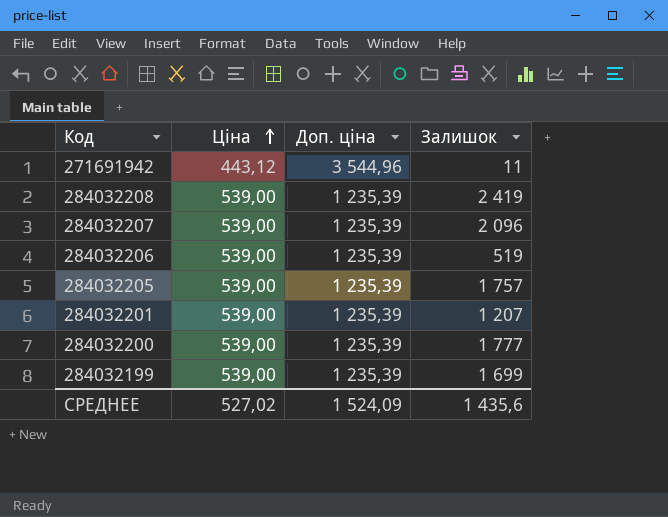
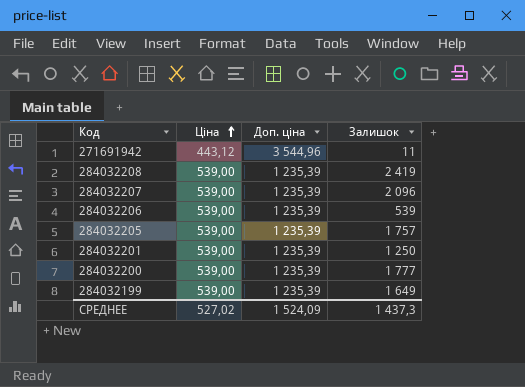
284032206 | Залишок: 519 -> 539
284032201 | Залишок: 1 207 -> 1 250
284032199 | Залишок: 1 699 -> 1 649
СРЕДНЕЕ | Залишок: 1 435,6 -> 1 437,3

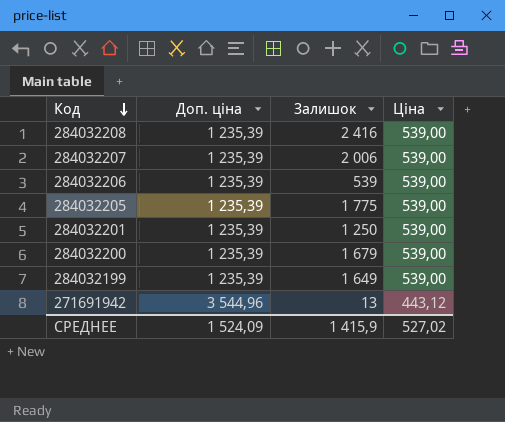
row order: Ціна ascending -> Код descending
column Ціна | position: 2 -> 4
284032208 | Залишок: 2 419 -> 2 416
284032207 | Залишок: 2 096 -> 2 006
284032205 | Залишок: 1 757 -> 1 775
284032200 | Залишок: 1 777 -> 1 679
271691942 | Залишок: 11 -> 13
СРЕДНЕЕ | Залишок: 1 437,3 -> 1 415,9

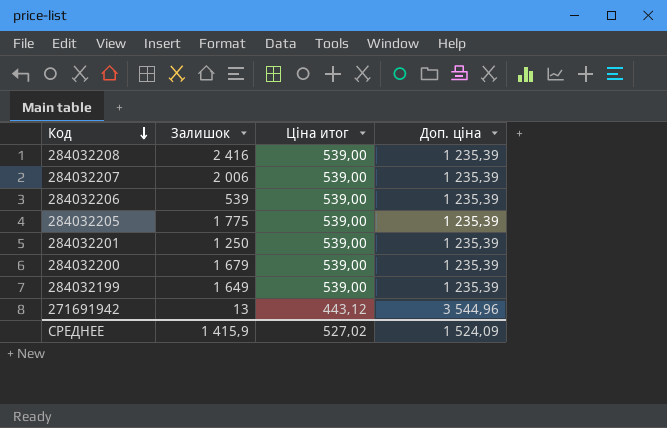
column name: Ціна -> Ціна итог
column Доп. ціна | position: 2 -> 4

